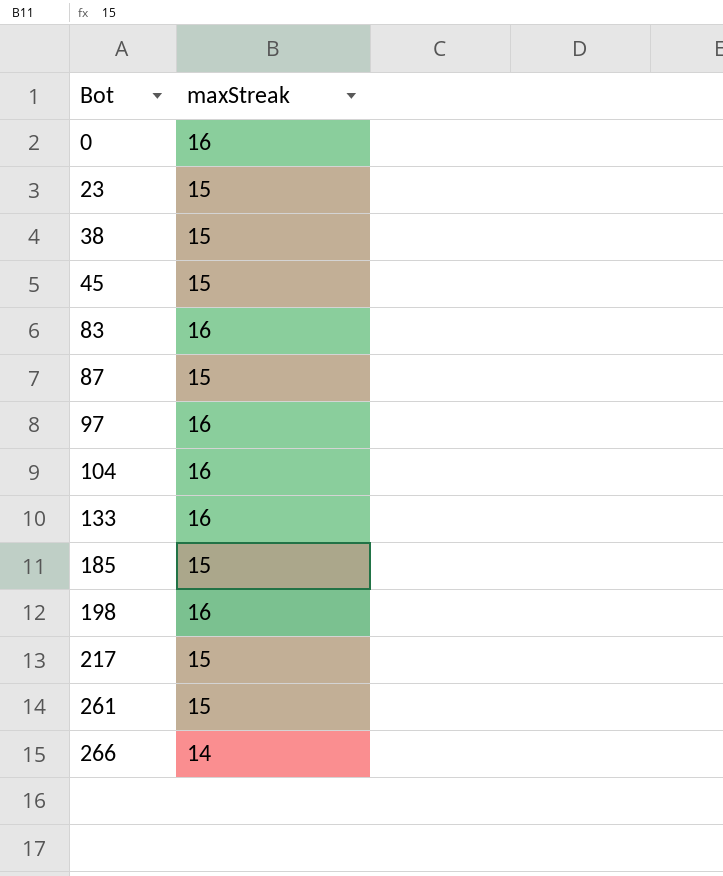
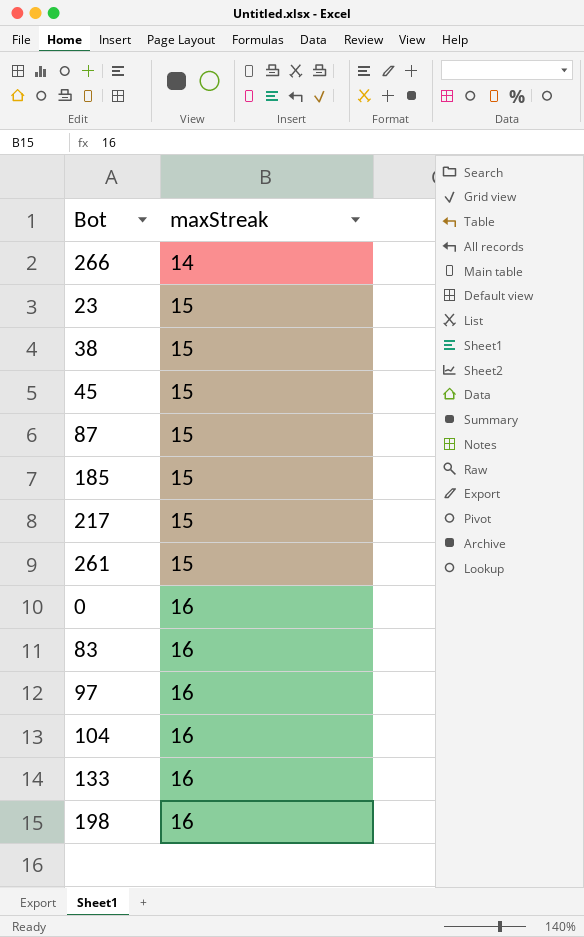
row order: Bot ascending -> maxStreak ascending

